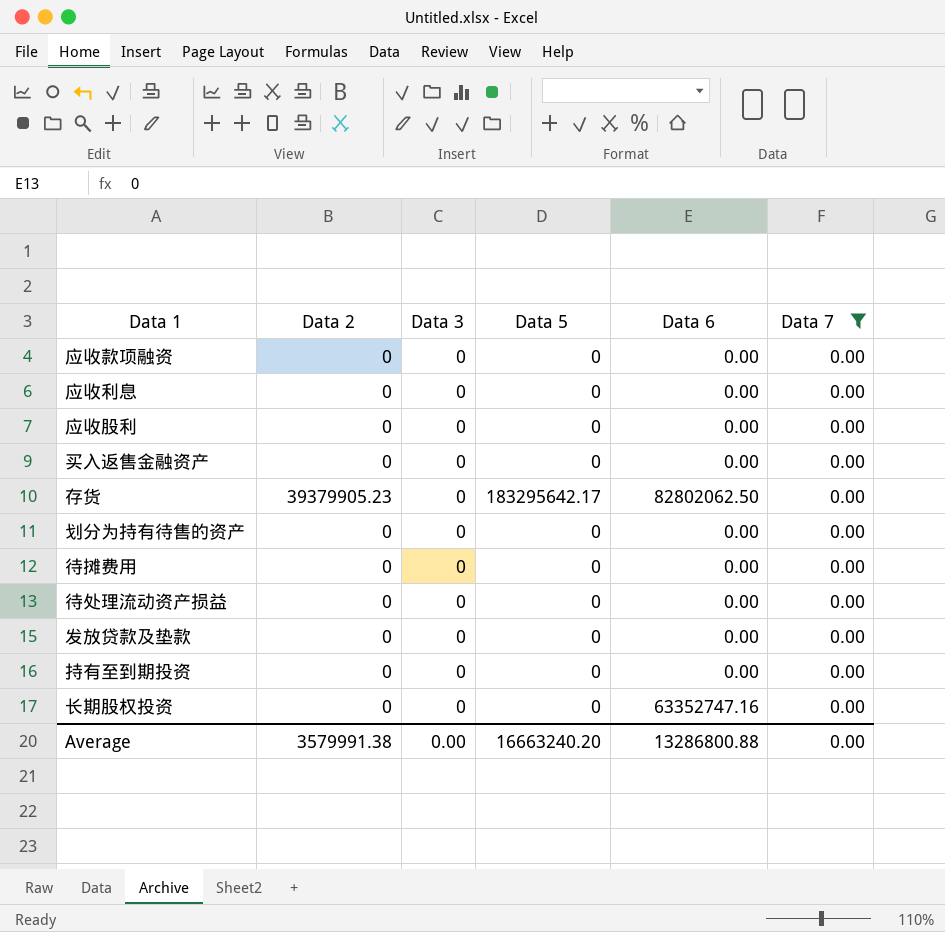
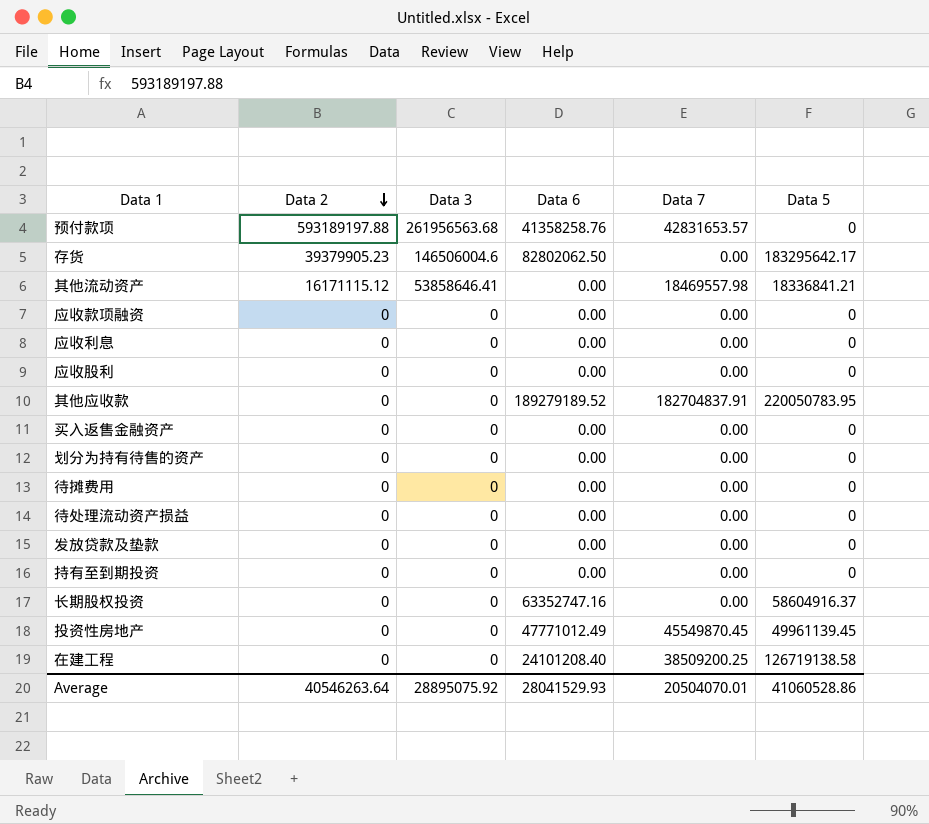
filter: Data 7 = 0.00 -> none
row order: none -> Data 2 descending
column Data 5 | position: 4 -> 6
存货 | Data 3: 0 -> 146506004.6
长期股权投资 | Data 5: 0 -> 58604916.37
Average | Data 2: 3579991.38 -> 40546263.64
Average | Data 3: 0.00 -> 28895075.92
Average | Data 6: 13286800.88 -> 28041529.93
Average | Data 7: 0.00 -> 20504070.01
Average | Data 5: 16663240.20 -> 41060528.86

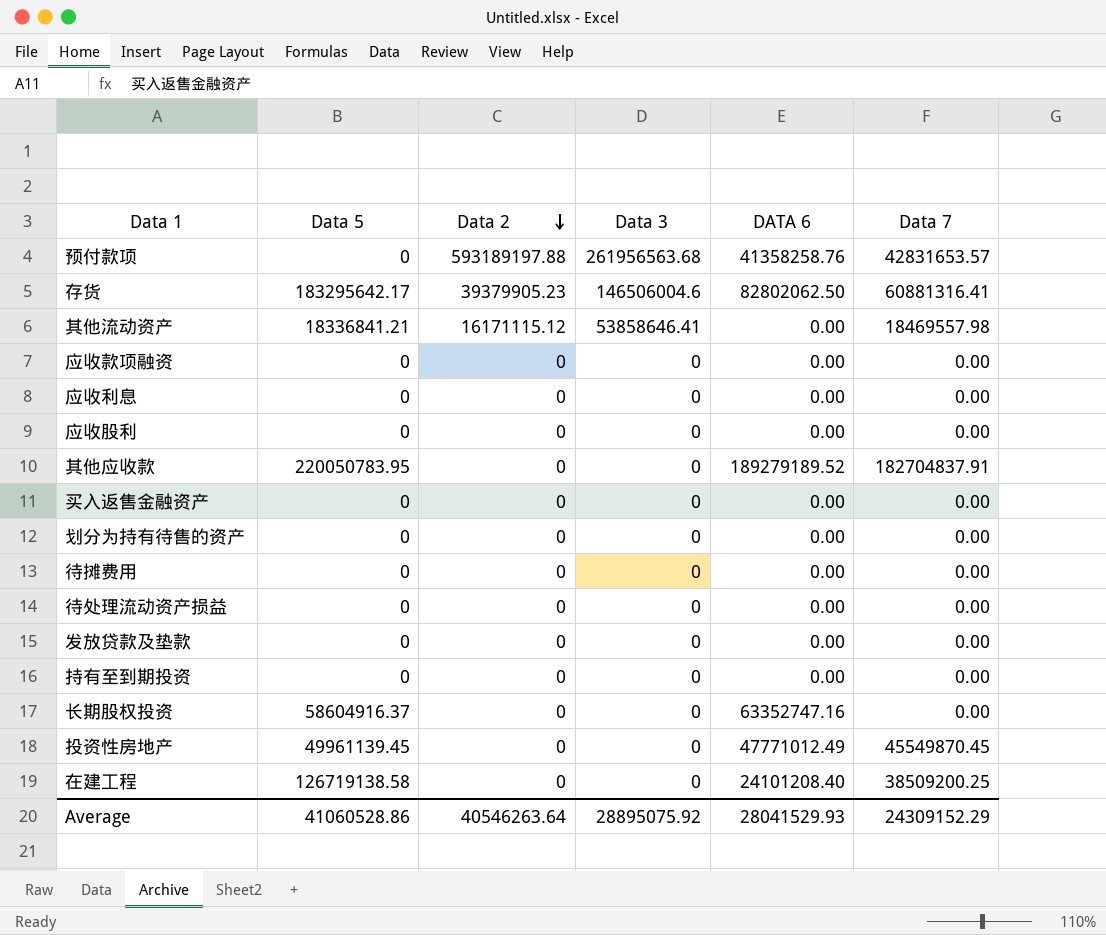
column Data 5 | position: 6 -> 2
column name: Data 6 -> DATA 6
存货 | Data 7: 0.00 -> 60881316.41
Average | Data 7: 20504070.01 -> 24309152.29

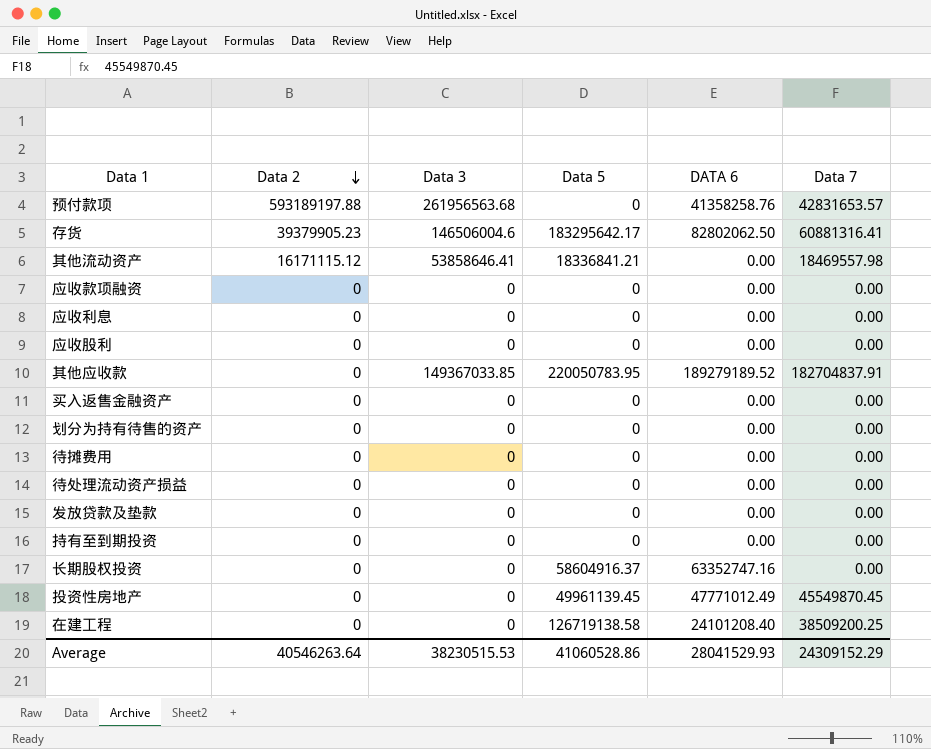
column Data 5 | position: 2 -> 4
其他应收款 | Data 3: 0 -> 149367033.85
Average | Data 3: 28895075.92 -> 38230515.53

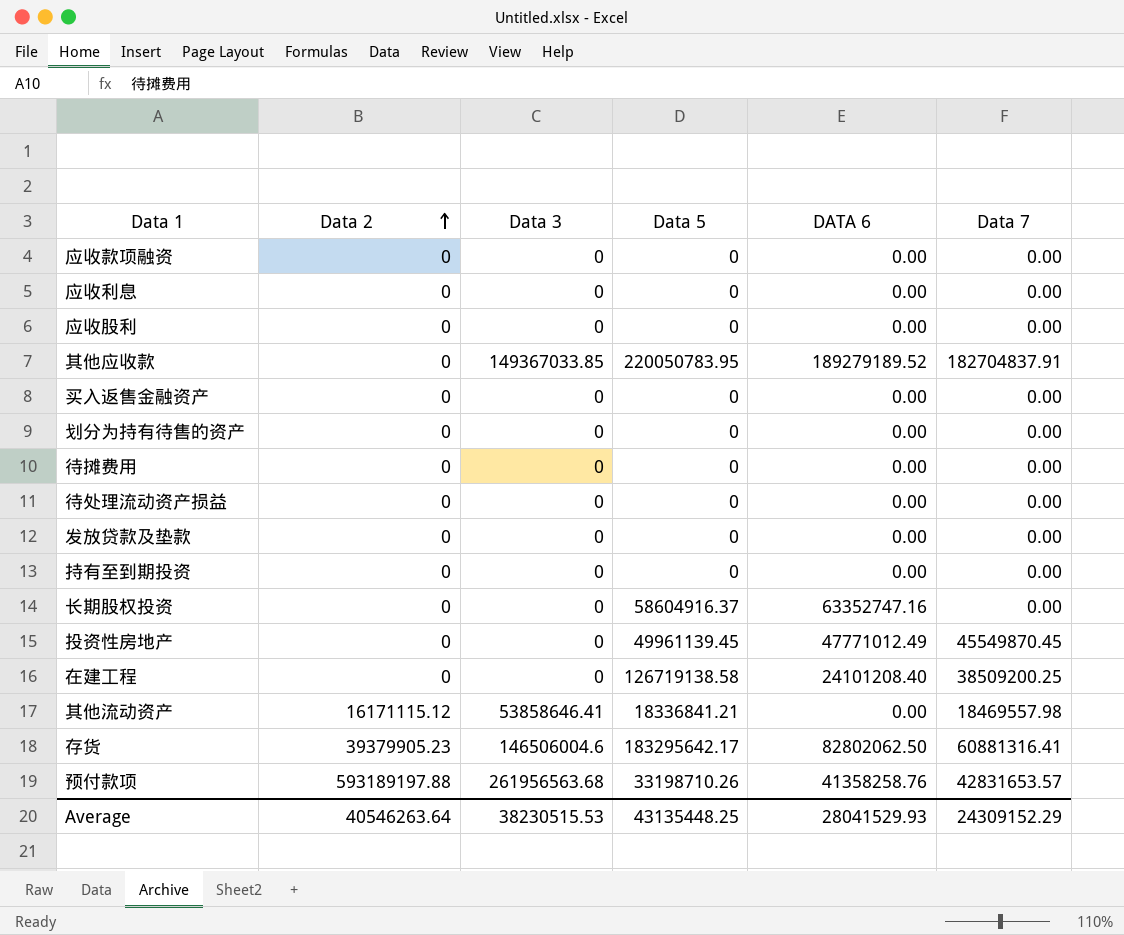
row order: Data 2 descending -> Data 2 ascending
预付款项 | Data 5: 0 -> 33198710.26
Average | Data 5: 41060528.86 -> 43135448.25

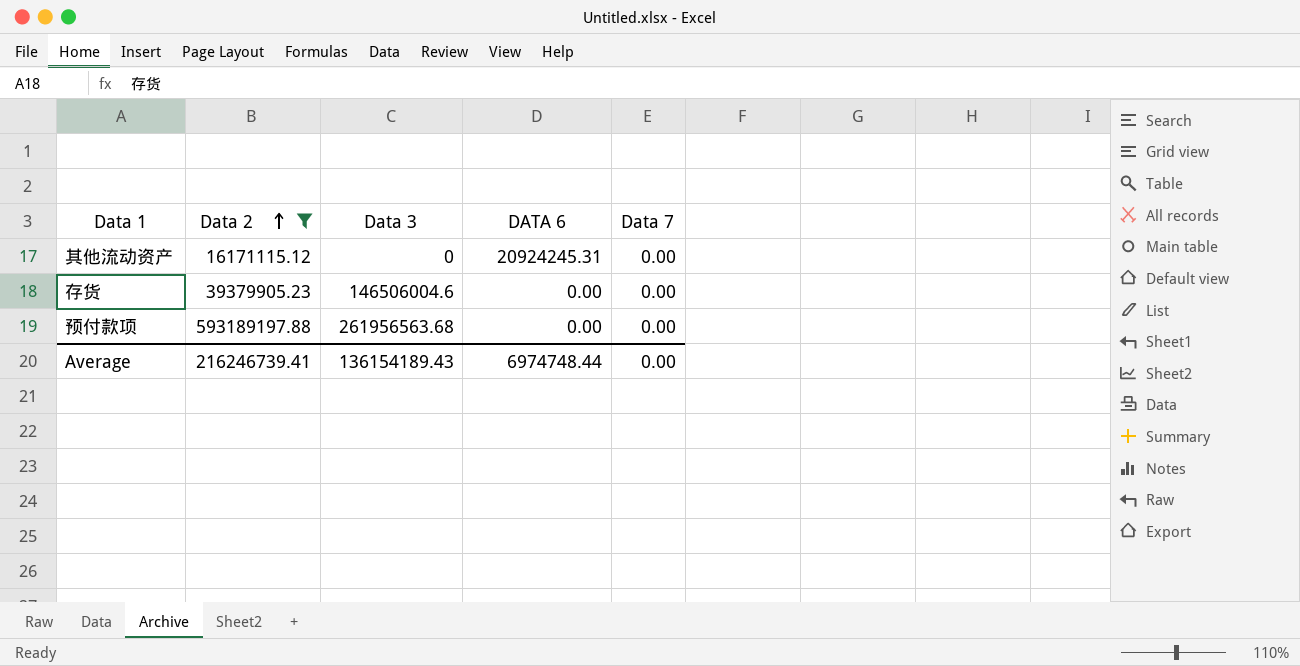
filter: none -> Data 2 != 0
column Data 5 | position: 4 -> none
其他流动资产 | Data 3: 53858646.41 -> 0
其他流动资产 | DATA 6: 0.00 -> 20924245.31
其他流动资产 | Data 7: 18469557.98 -> 0.00
存货 | DATA 6: 82802062.50 -> 0.00
存货 | Data 7: 60881316.41 -> 0.00
预付款项 | DATA 6: 41358258.76 -> 0.00
预付款项 | Data 7: 42831653.57 -> 0.00
Average | Data 2: 40546263.64 -> 216246739.41
Average | Data 3: 38230515.53 -> 136154189.43
Average | DATA 6: 28041529.93 -> 6974748.44
Average | Data 7: 24309152.29 -> 0.00

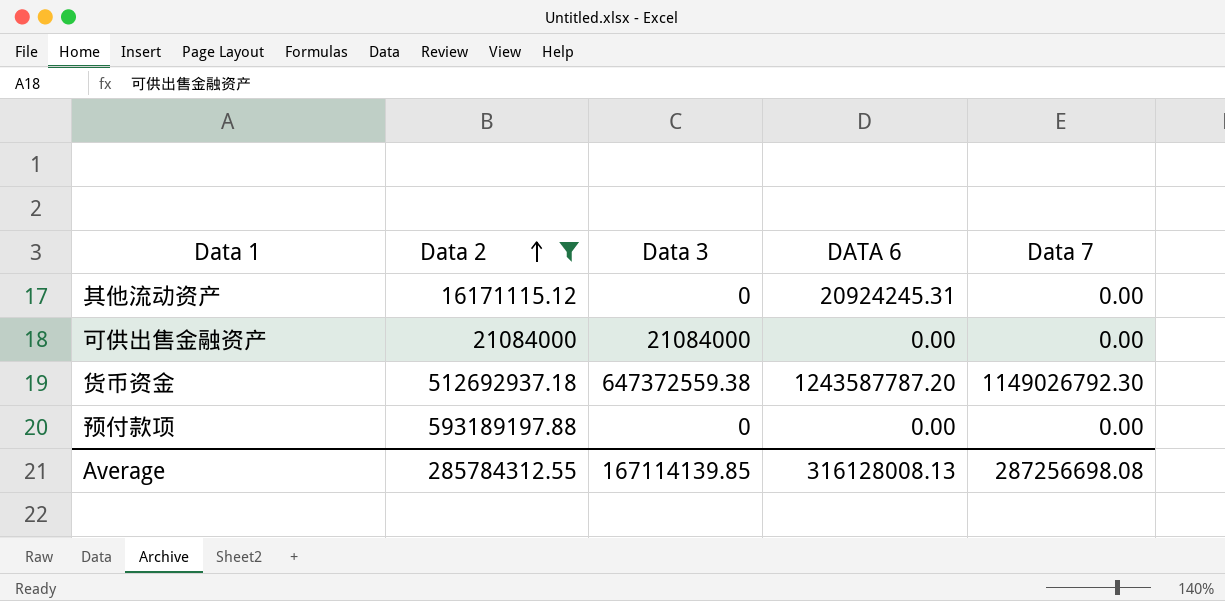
row 存货: 39379905.23 | 146506004.6 | 0.00 | 0.00 -> none
row 可供出售金融资产: none -> 21084000 | 21084000 | 0.00 | 0.00
row 货币资金: none -> 512692937.18 | 647372559.38 | 1243587787.20 | 1149026792.30
预付款项 | Data 3: 261956563.68 -> 0
Average | Data 2: 216246739.41 -> 285784312.55
Average | Data 3: 136154189.43 -> 167114139.85
Average | DATA 6: 6974748.44 -> 316128008.13
Average | Data 7: 0.00 -> 287256698.08

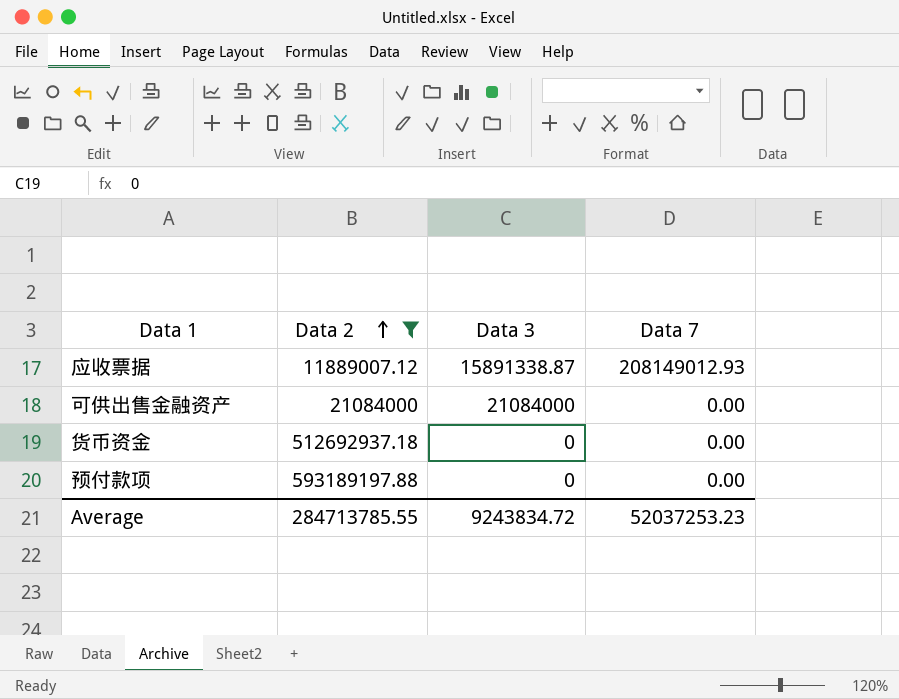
column DATA 6 | position: 4 -> none
row 其他流动资产: 16171115.12 | 0 | 20924245.31 | 0.00 -> none
row 应收票据: none -> 11889007.12 | 15891338.87 | 208149012.93
货币资金 | Data 3: 647372559.38 -> 0
货币资金 | Data 7: 1149026792.30 -> 0.00
Average | Data 2: 285784312.55 -> 284713785.55
Average | Data 3: 167114139.85 -> 9243834.72
Average | Data 7: 287256698.08 -> 52037253.23

